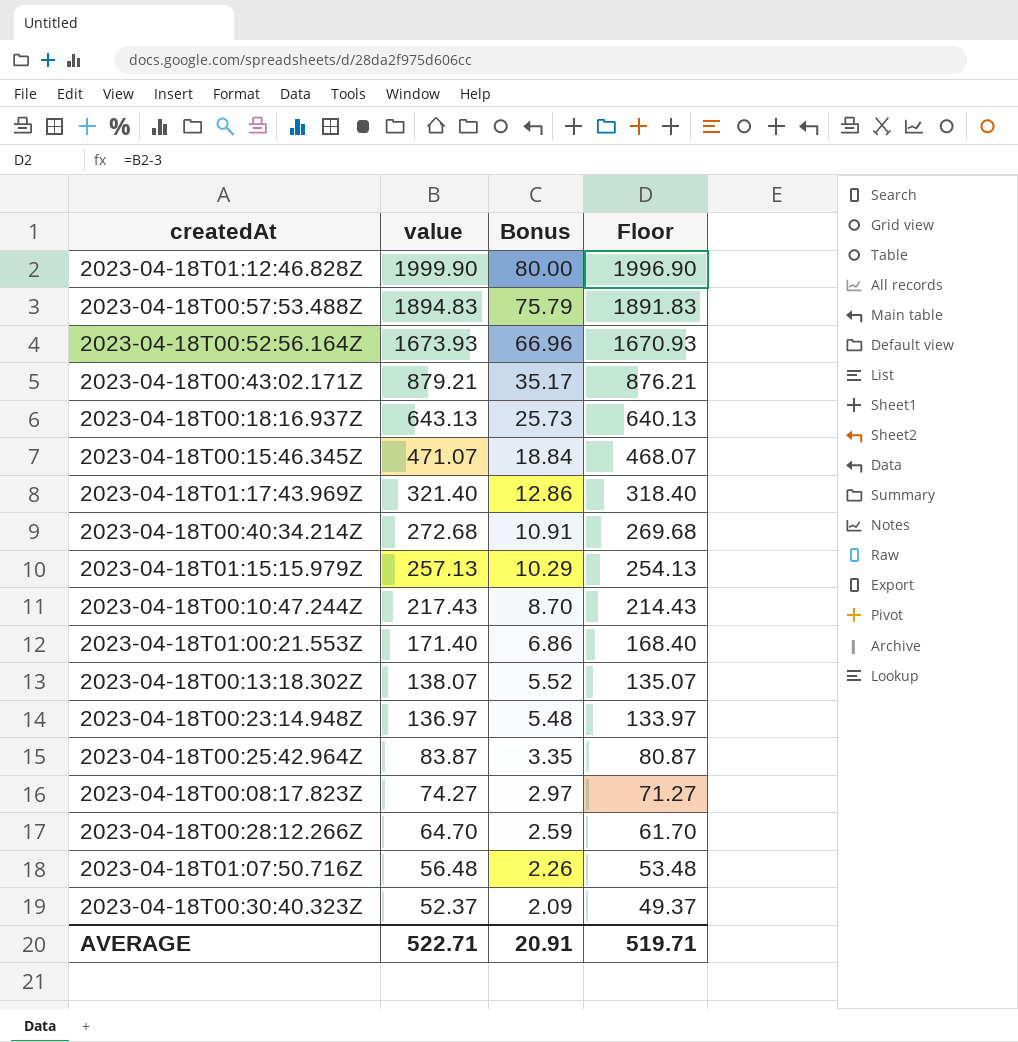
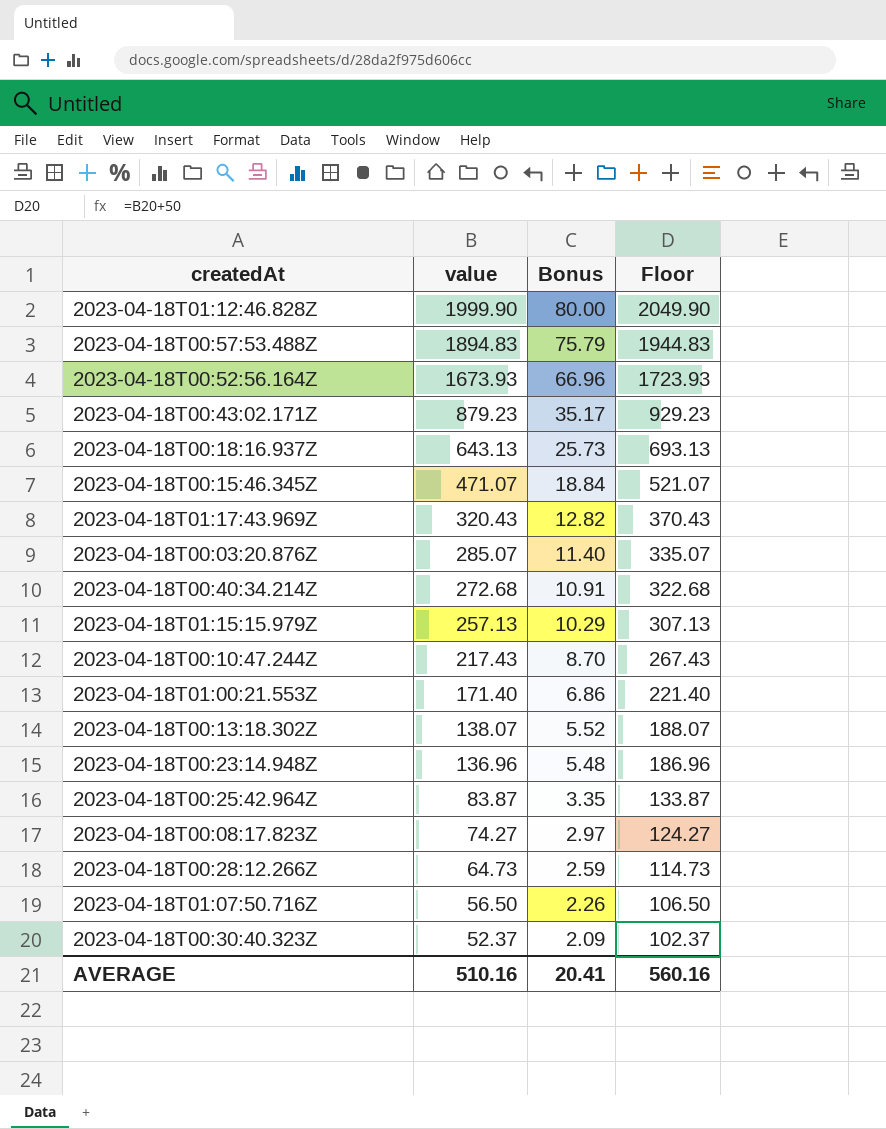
column Floor | formula: [value] - 3 -> [value] + 50
2023-04-18T00:43:02.171Z | value: 879.21 -> 879.23
2023-04-18T01:17:43.969Z | value: 321.40 -> 320.43
2023-04-18T01:17:43.969Z | Bonus: 12.86 -> 12.82
row 2023-04-18T00:03:20.876Z: none -> 285.07 | 11.40 | 335.07
2023-04-18T00:23:14.948Z | value: 136.97 -> 136.96
2023-04-18T00:28:12.266Z | value: 64.70 -> 64.73
2023-04-18T01:07:50.716Z | value: 56.48 -> 56.50
AVERAGE | value: 522.71 -> 510.16
AVERAGE | Bonus: 20.91 -> 20.41
AVERAGE | Floor: 519.71 -> 560.16

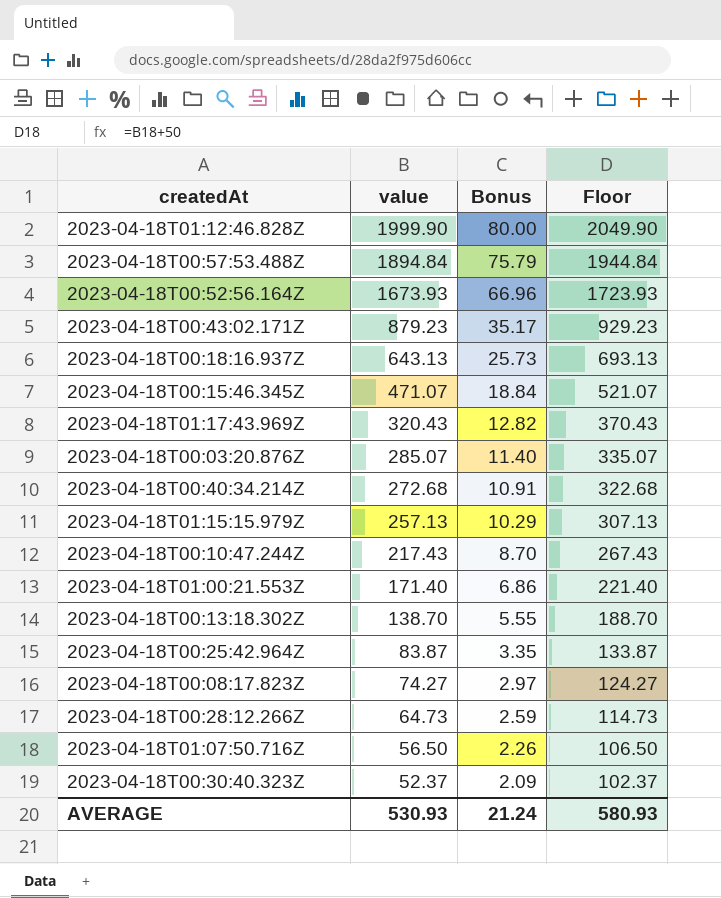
row 2023-04-18T00:23:14.948Z: 136.96 | 5.48 | 186.96 -> none
2023-04-18T00:57:53.488Z | value: 1894.83 -> 1894.84
2023-04-18T00:57:53.488Z | Floor: 1944.83 -> 1944.84
2023-04-18T00:13:18.302Z | value: 138.07 -> 138.70
2023-04-18T00:13:18.302Z | Bonus: 5.52 -> 5.55
2023-04-18T00:13:18.302Z | Floor: 188.07 -> 188.70
AVERAGE | value: 510.16 -> 530.93
AVERAGE | Bonus: 20.41 -> 21.24
AVERAGE | Floor: 560.16 -> 580.93

